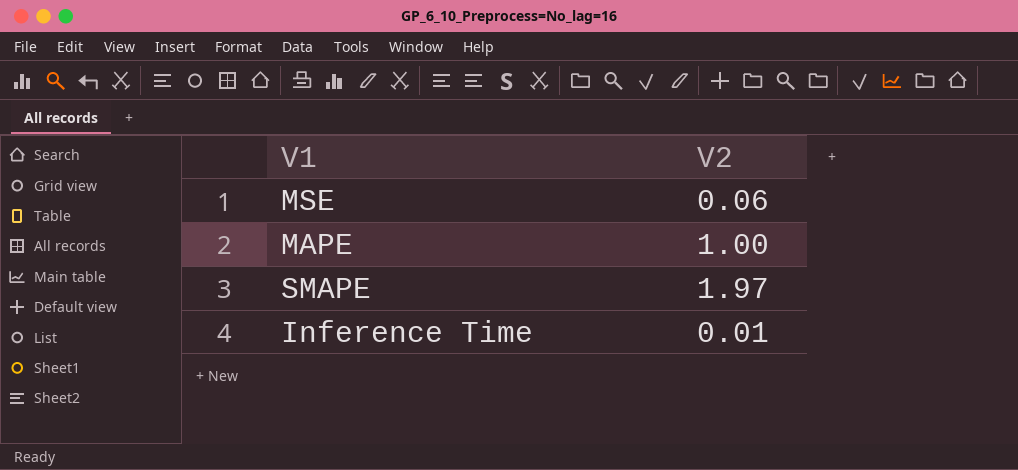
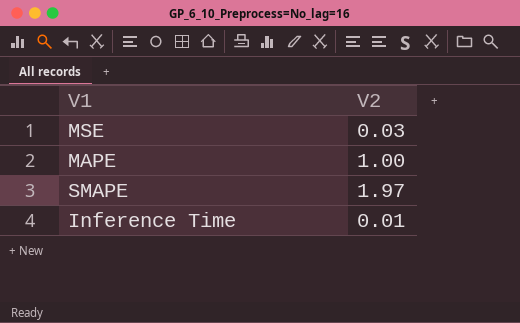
MSE | V2: 0.06 -> 0.03

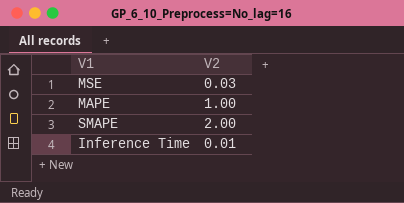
SMAPE | V2: 1.97 -> 2.00

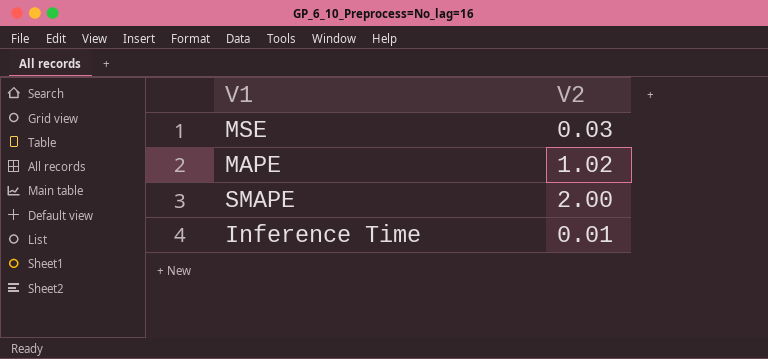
MAPE | V2: 1.00 -> 1.02

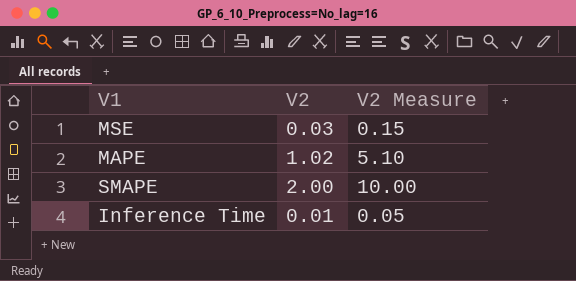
column V2 Measure | formula: none -> [V2] * 5

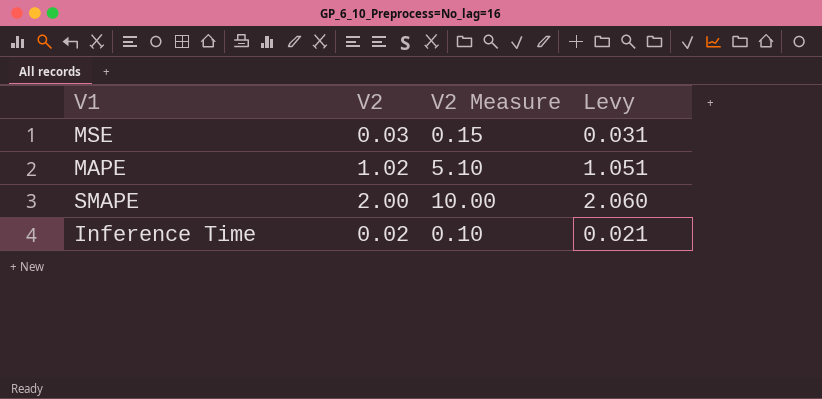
column Levy | formula: none -> [V2] * 1.03
Inference Time | V2: 0.01 -> 0.02
Inference Time | V2 Measure: 0.05 -> 0.10

